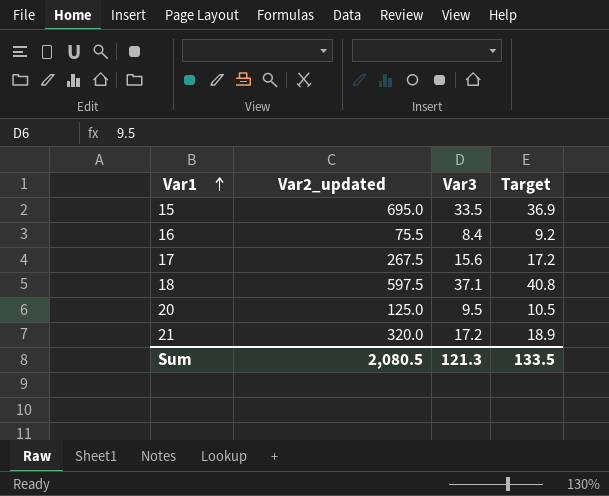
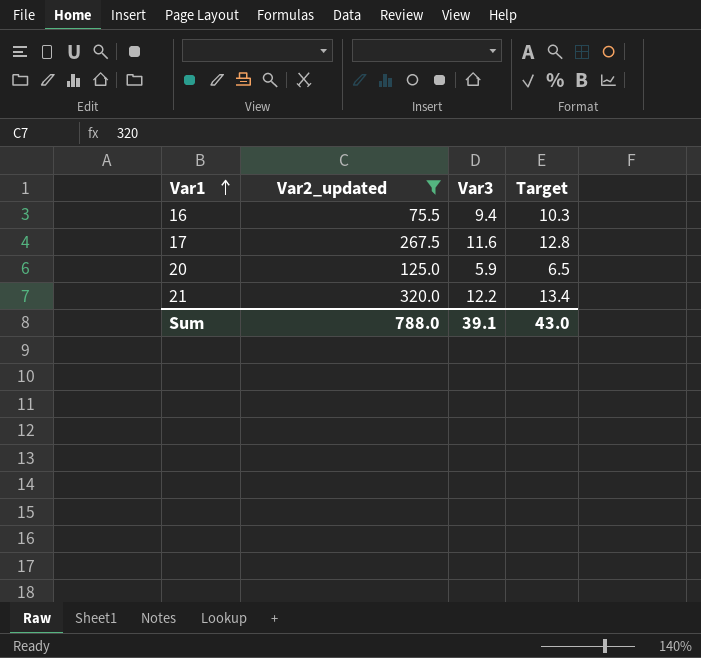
filter: none -> Var2_updated <= 320.0
16 | Var3: 8.4 -> 9.4
16 | Target: 9.2 -> 10.3
17 | Var3: 15.6 -> 11.6
17 | Target: 17.2 -> 12.8
20 | Var3: 9.5 -> 5.9
20 | Target: 10.5 -> 6.5
21 | Var3: 17.2 -> 12.2
21 | Target: 18.9 -> 13.4
Sum | Var2_updated: 2,080.5 -> 788.0
Sum | Var3: 121.3 -> 39.1
Sum | Target: 133.5 -> 43.0

